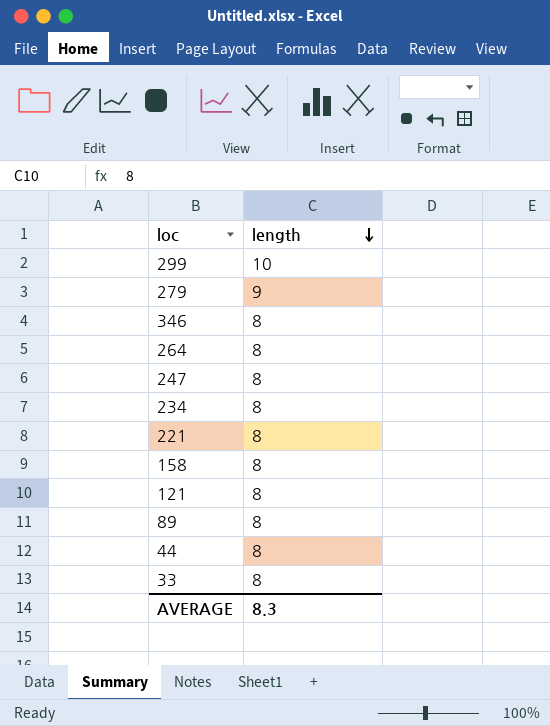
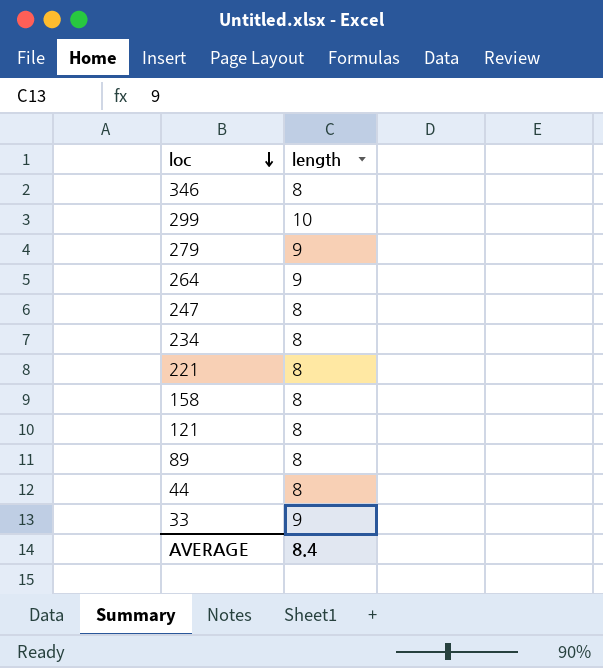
row order: length descending -> loc descending
264 | length: 8 -> 9
33 | length: 8 -> 9
AVERAGE | length: 8.3 -> 8.4

